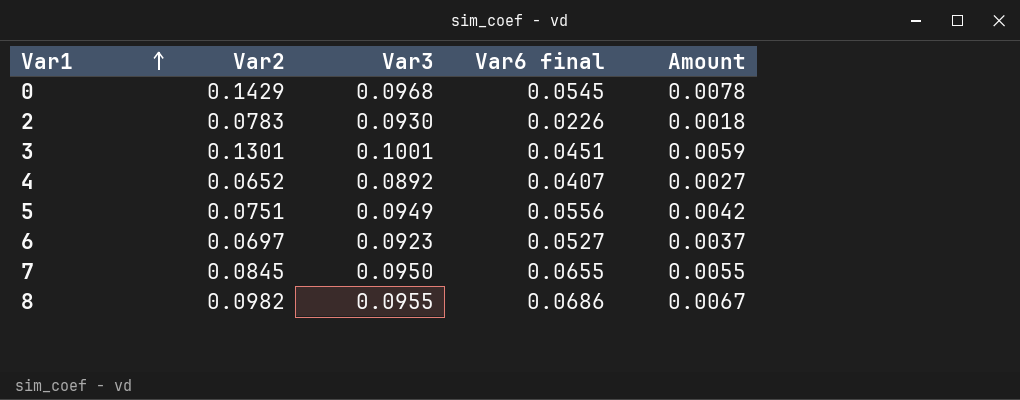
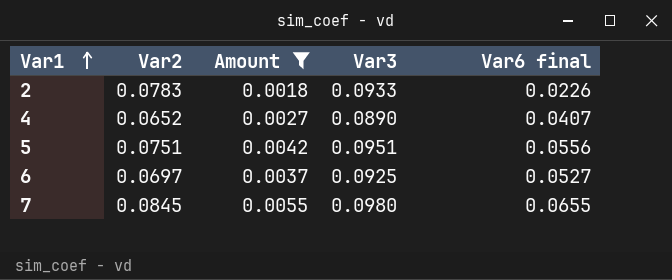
filter: none -> Amount <= 0.0055
column Amount | position: 5 -> 3
2 | Var3: 0.0930 -> 0.0933
4 | Var3: 0.0892 -> 0.0890
5 | Var3: 0.0949 -> 0.0951
6 | Var3: 0.0923 -> 0.0925
7 | Var3: 0.0950 -> 0.0980

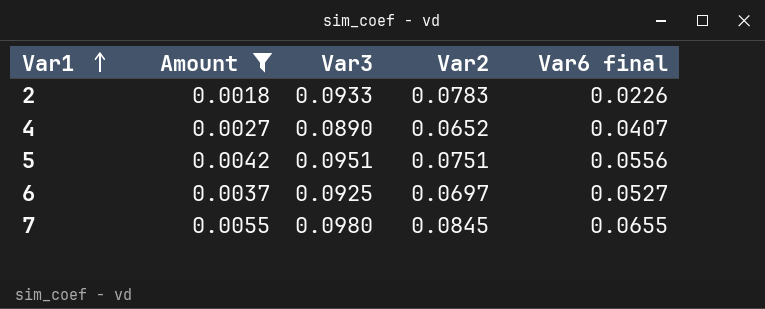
column Var2 | position: 2 -> 4

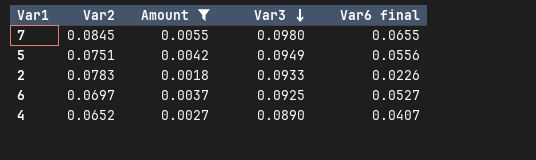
row order: Var1 ascending -> Var3 descending
column Var2 | position: 4 -> 2
5 | Var3: 0.0951 -> 0.0949

